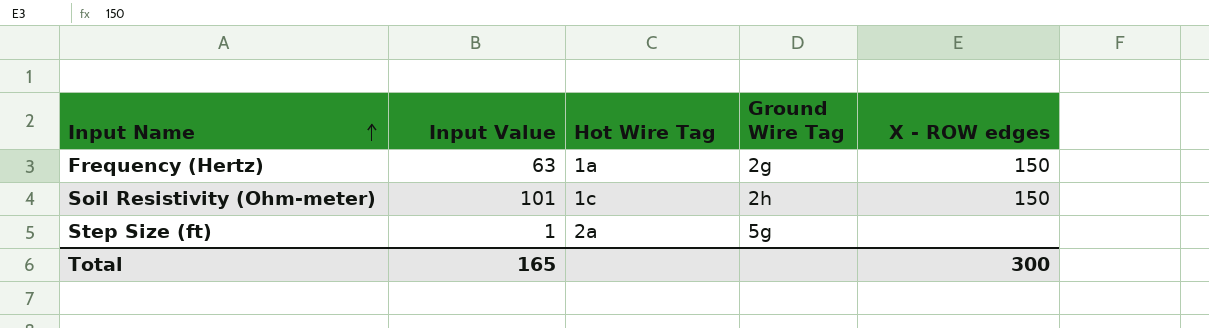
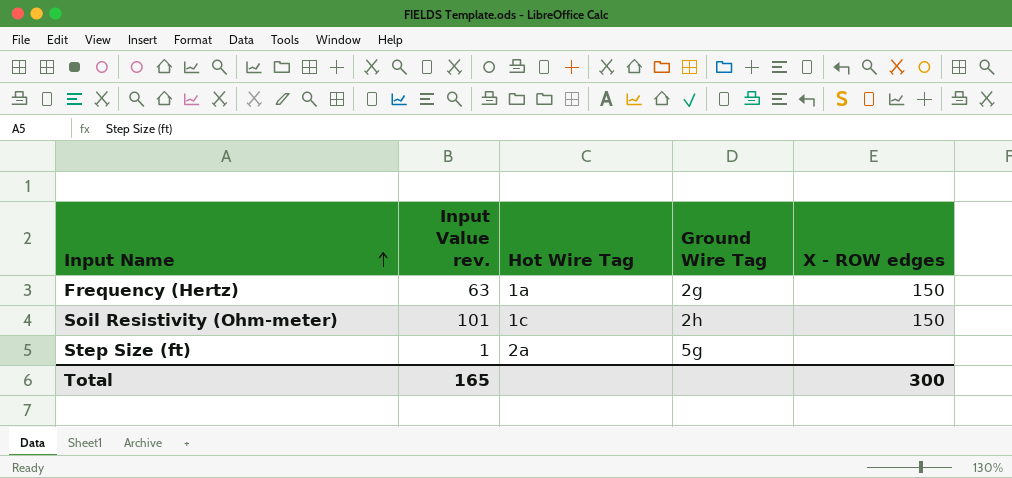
column name: Input Value -> Input Value rev.

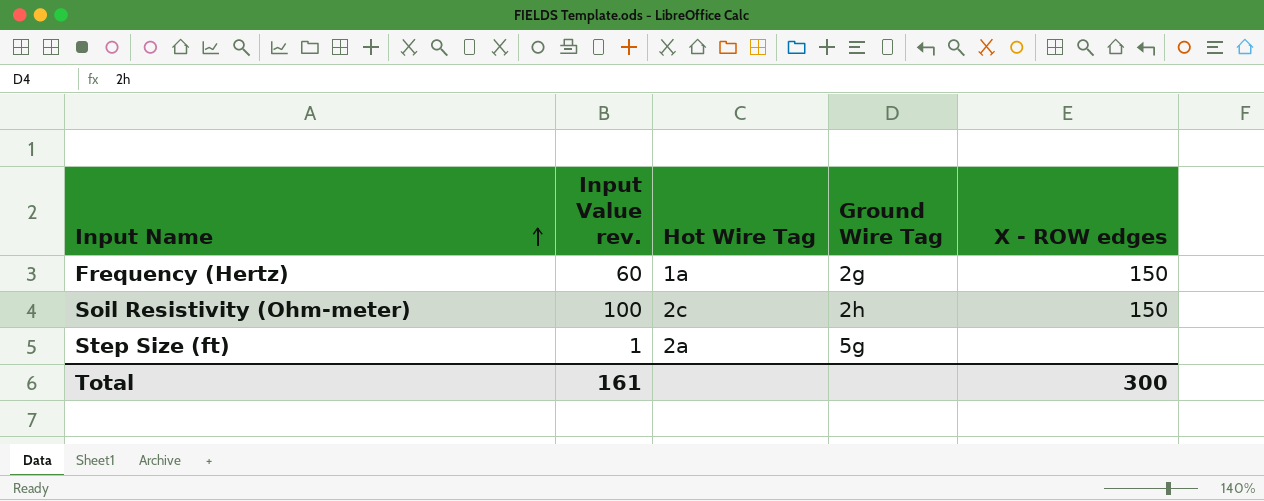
Frequency (Hertz) | Input Value rev.: 63 -> 60
Soil Resistivity (Ohm-meter) | Input Value rev.: 101 -> 100
Soil Resistivity (Ohm-meter) | Hot Wire Tag: 1c -> 2c
Total | Input Value rev.: 165 -> 161

